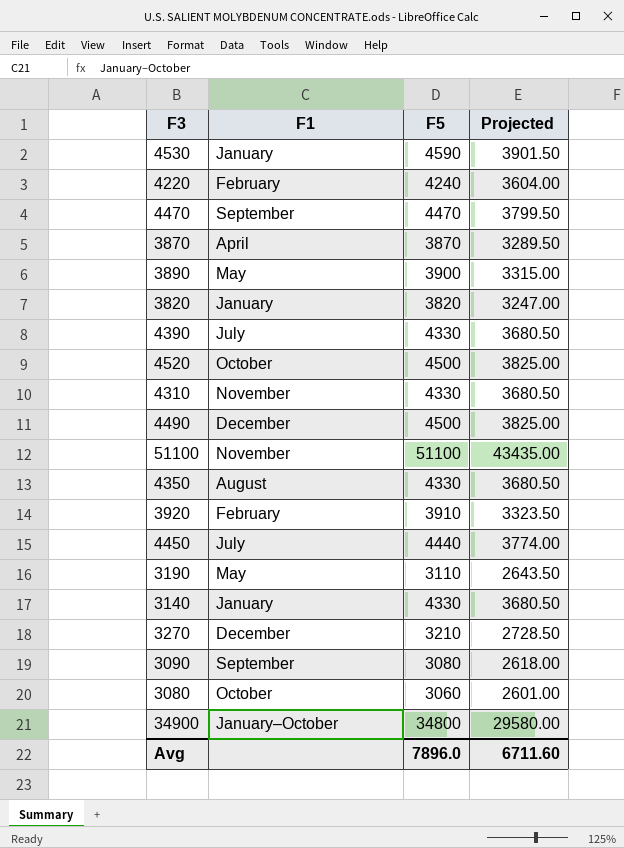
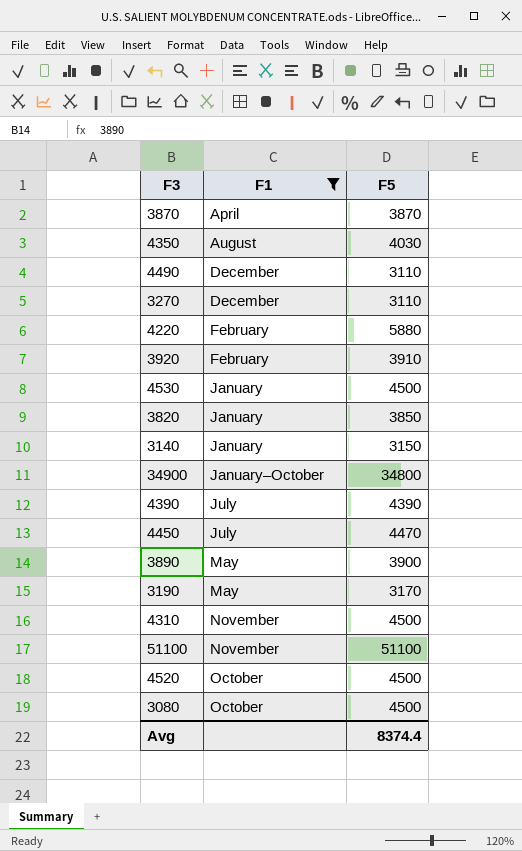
filter: none -> F1 != September
row order: none -> F1 ascending
column Projected | formula: [F5] * 0.85 -> none
4350 | F5: 4330 -> 4030
4490 | F5: 4500 -> 3110
3270 | F5: 3210 -> 3110
4220 | F5: 4240 -> 5880
4530 | F5: 4590 -> 4500
3820 | F5: 3820 -> 3850
3140 | F5: 4330 -> 3150
4390 | F5: 4330 -> 4390
4450 | F5: 4440 -> 4470
3190 | F5: 3110 -> 3170
4310 | F5: 4330 -> 4500
3080 | F5: 3060 -> 4500
Avg | F5: 7896.0 -> 8374.4

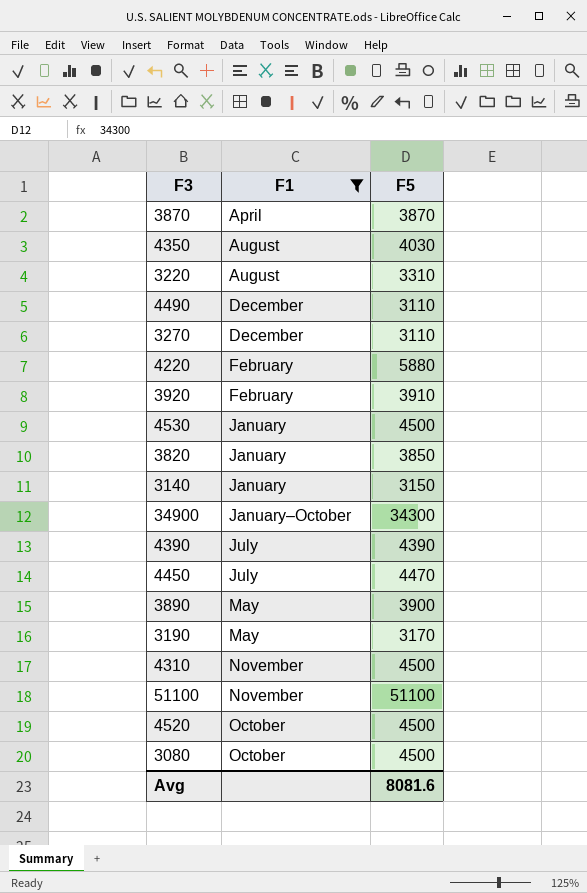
row 3220: none -> August | 3310
34900 | F5: 34800 -> 34300
Avg | F5: 8374.4 -> 8081.6

